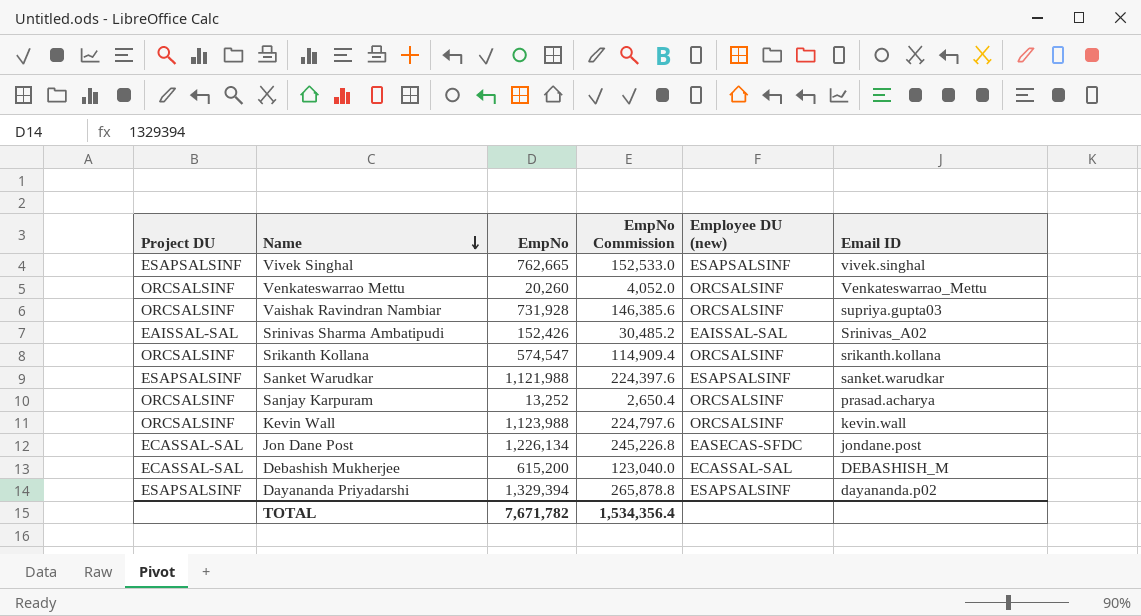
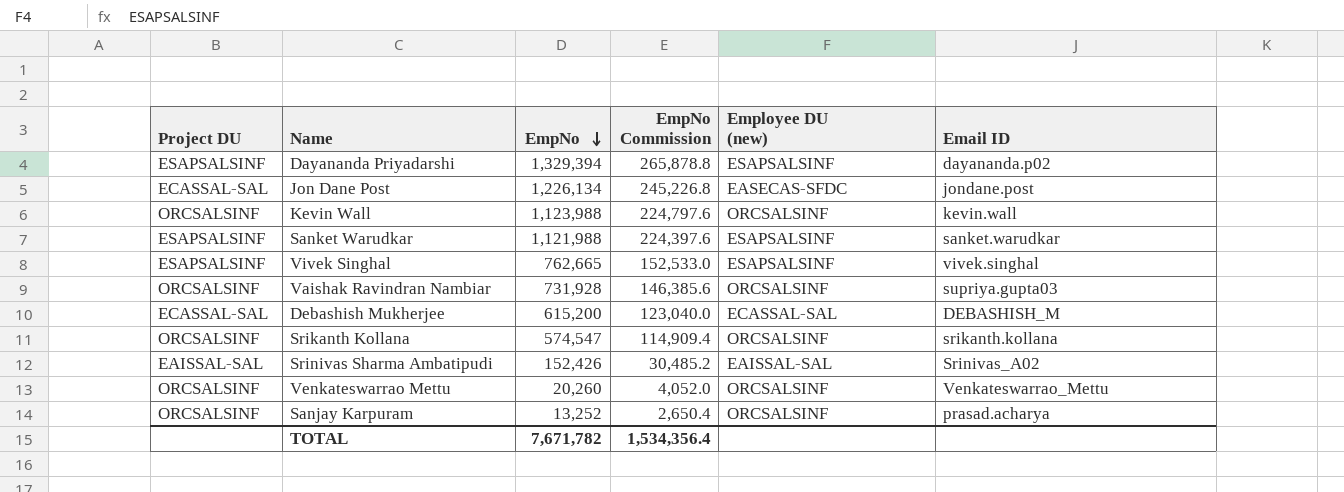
row order: Name descending -> EmpNo descending

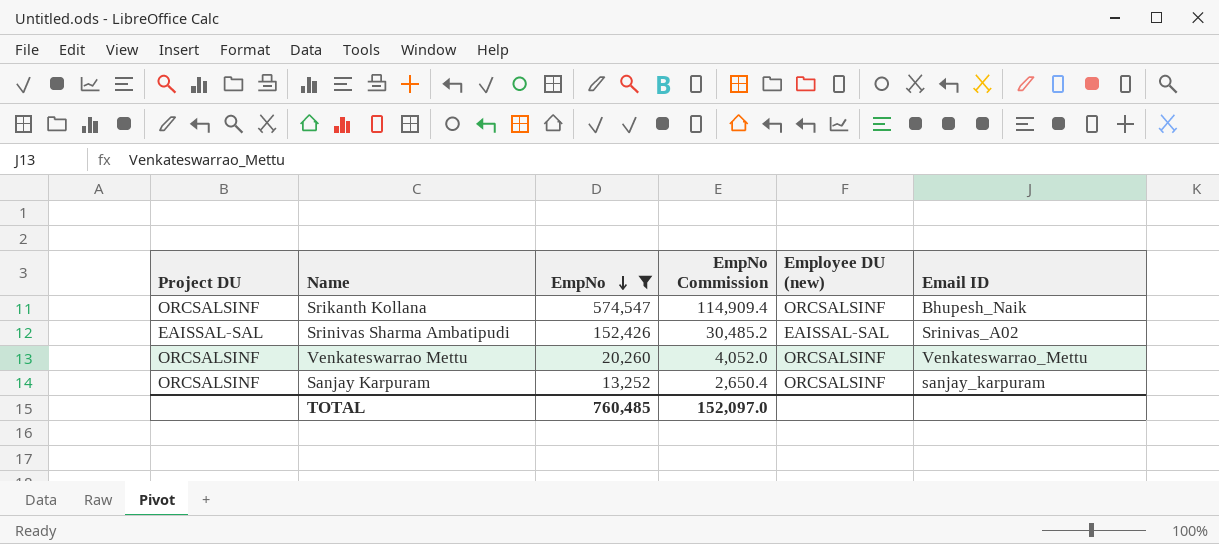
filter: none -> EmpNo <= 574,547
Srikanth Kollana | Email ID: srikanth.kollana -> Bhupesh_Naik
Sanjay Karpuram | Email ID: prasad.acharya -> sanjay_karpuram
TOTAL | EmpNo: 7,671,782 -> 760,485
TOTAL | EmpNo Commission: 1,534,356.4 -> 152,097.0

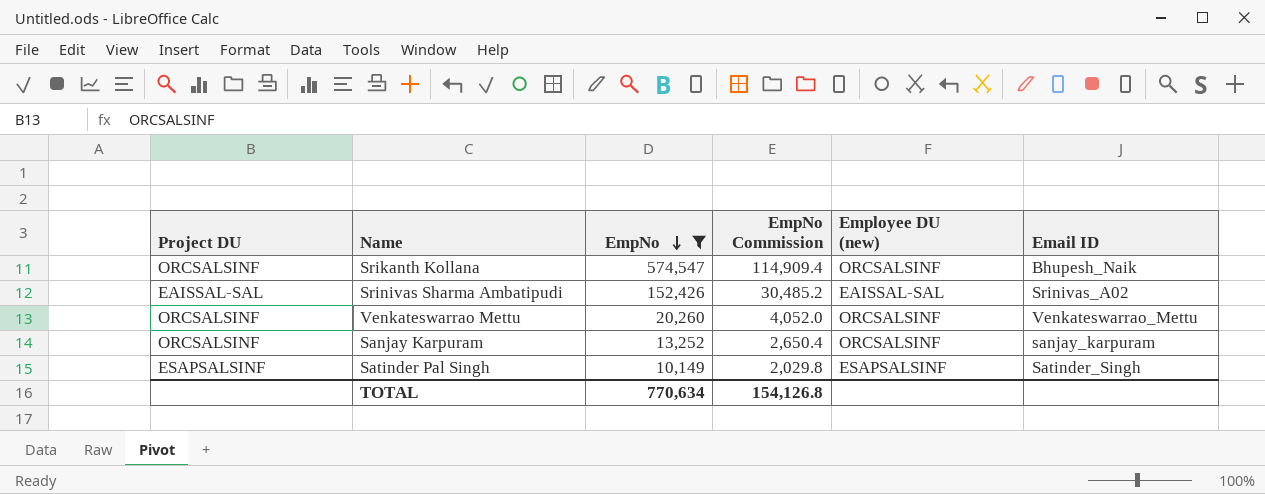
row Satinder Pal Singh: none -> ESAPSALSINF | 10,149 | 2,029.8 | ESAPSALSINF | Satinder_Singh
TOTAL | EmpNo: 760,485 -> 770,634
TOTAL | EmpNo Commission: 152,097.0 -> 154,126.8

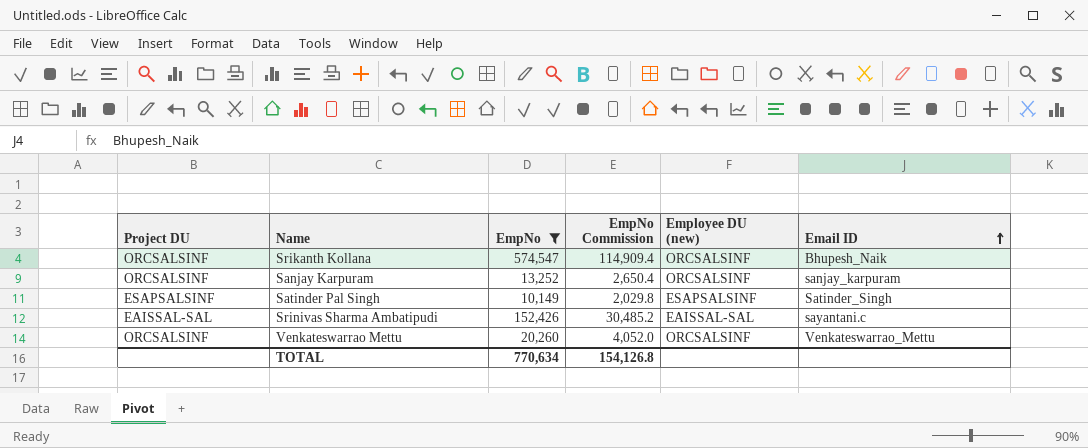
row order: EmpNo descending -> Email ID ascending
Srinivas Sharma Ambatipudi | Email ID: Srinivas_A02 -> sayantani.c

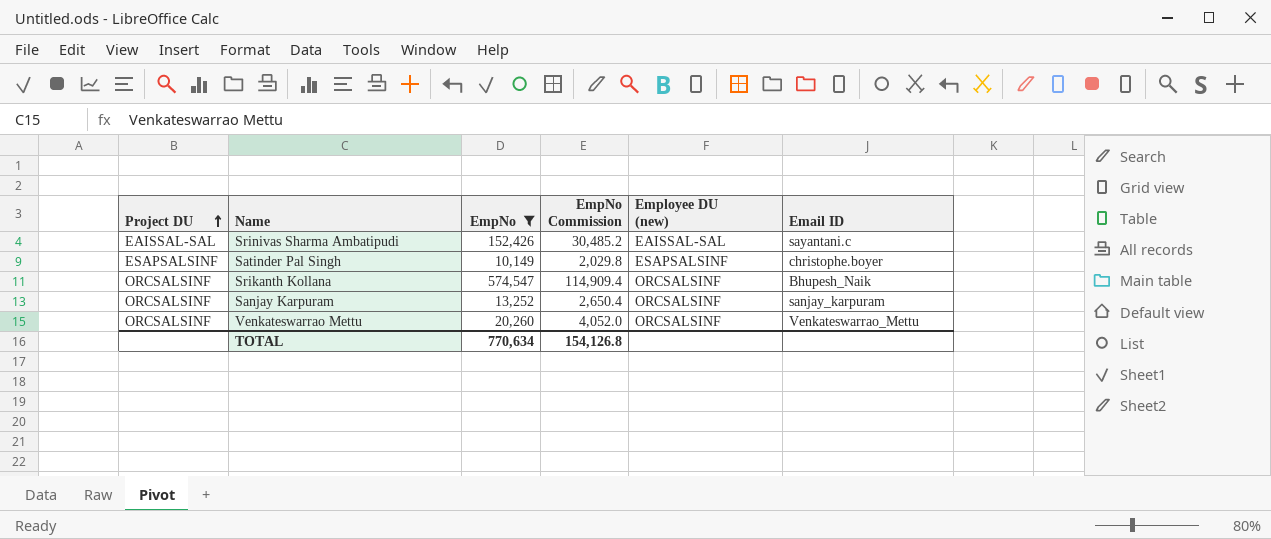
row order: Email ID ascending -> Project DU ascending
Satinder Pal Singh | Email ID: Satinder_Singh -> christophe.boyer

